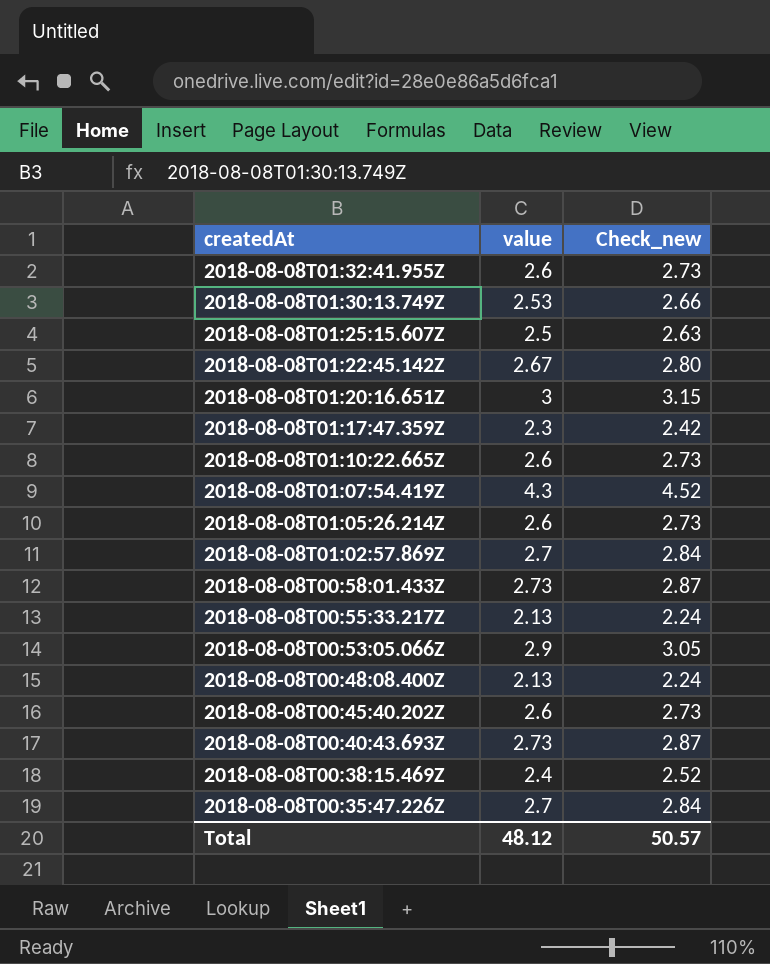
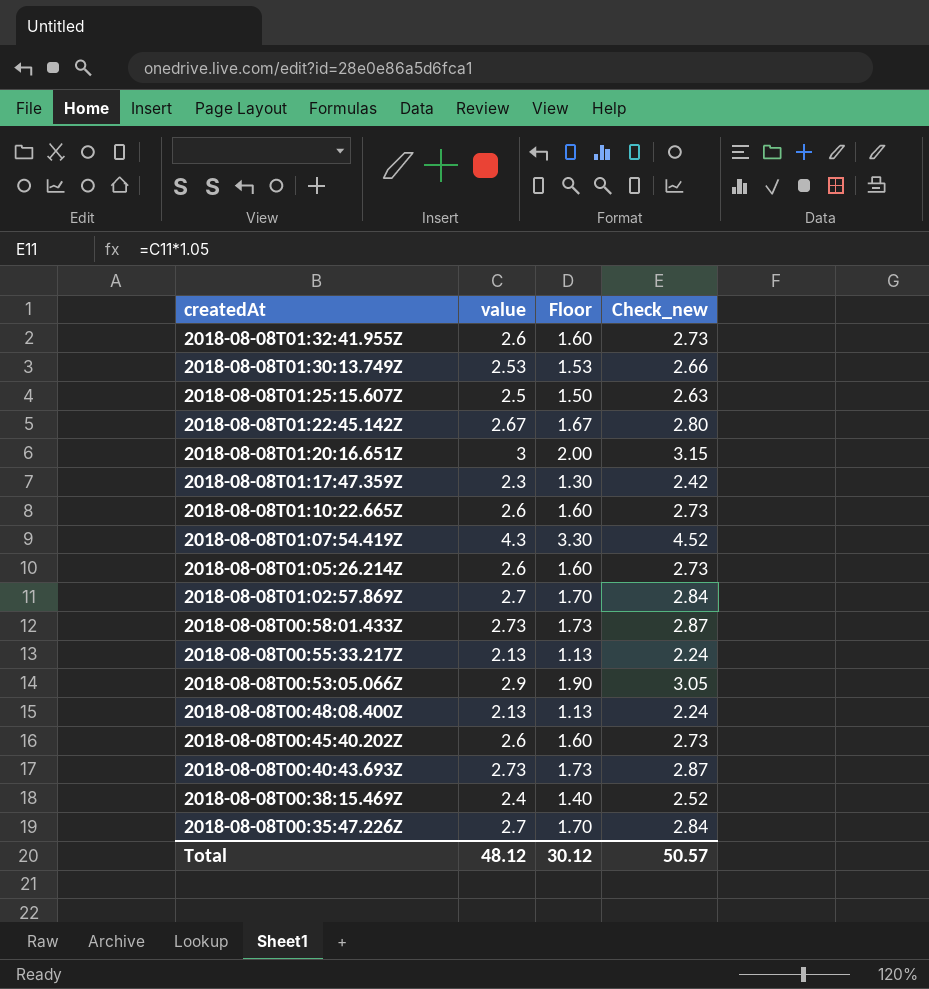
column Floor | formula: none -> [value] - 1

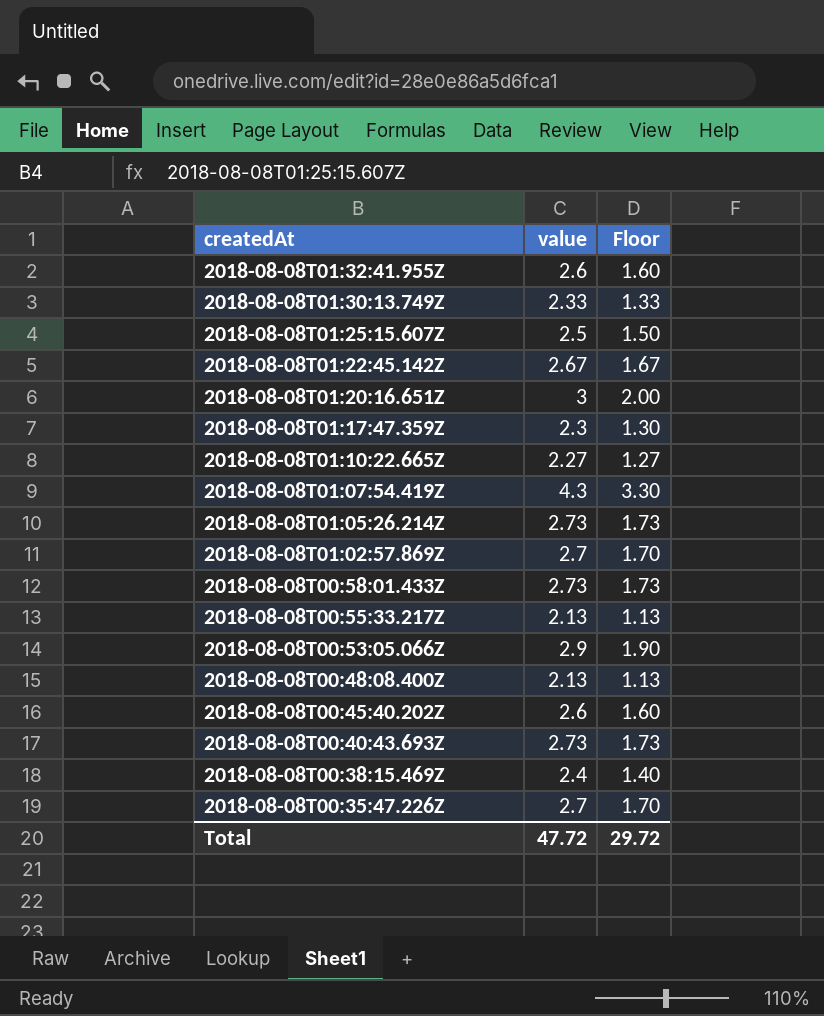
column Check_new | formula: [value] * 1.05 -> none
2018-08-08T01:30:13.749Z | value: 2.53 -> 2.33
2018-08-08T01:30:13.749Z | Floor: 1.53 -> 1.33
2018-08-08T01:10:22.665Z | value: 2.6 -> 2.27
2018-08-08T01:10:22.665Z | Floor: 1.60 -> 1.27
2018-08-08T01:05:26.214Z | value: 2.6 -> 2.73
2018-08-08T01:05:26.214Z | Floor: 1.60 -> 1.73
Total | value: 48.12 -> 47.72
Total | Floor: 30.12 -> 29.72

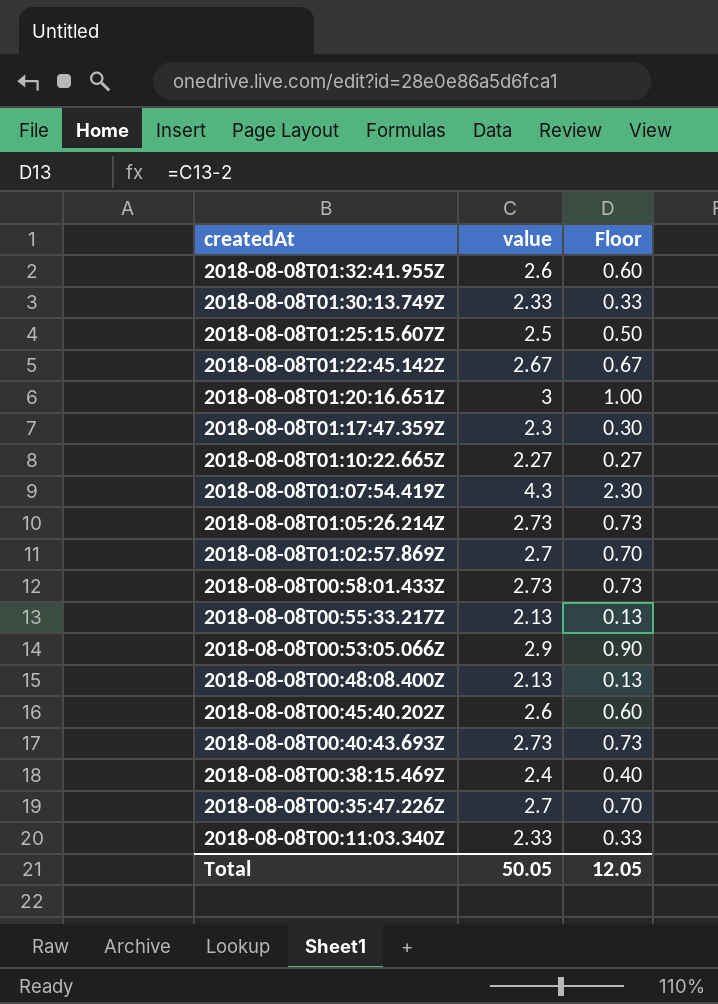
column Floor | formula: [value] - 1 -> [value] - 2
row 2018-08-08T00:11:03.340Z: none -> 2.33 | 0.33
Total | value: 47.72 -> 50.05
Total | Floor: 29.72 -> 12.05

